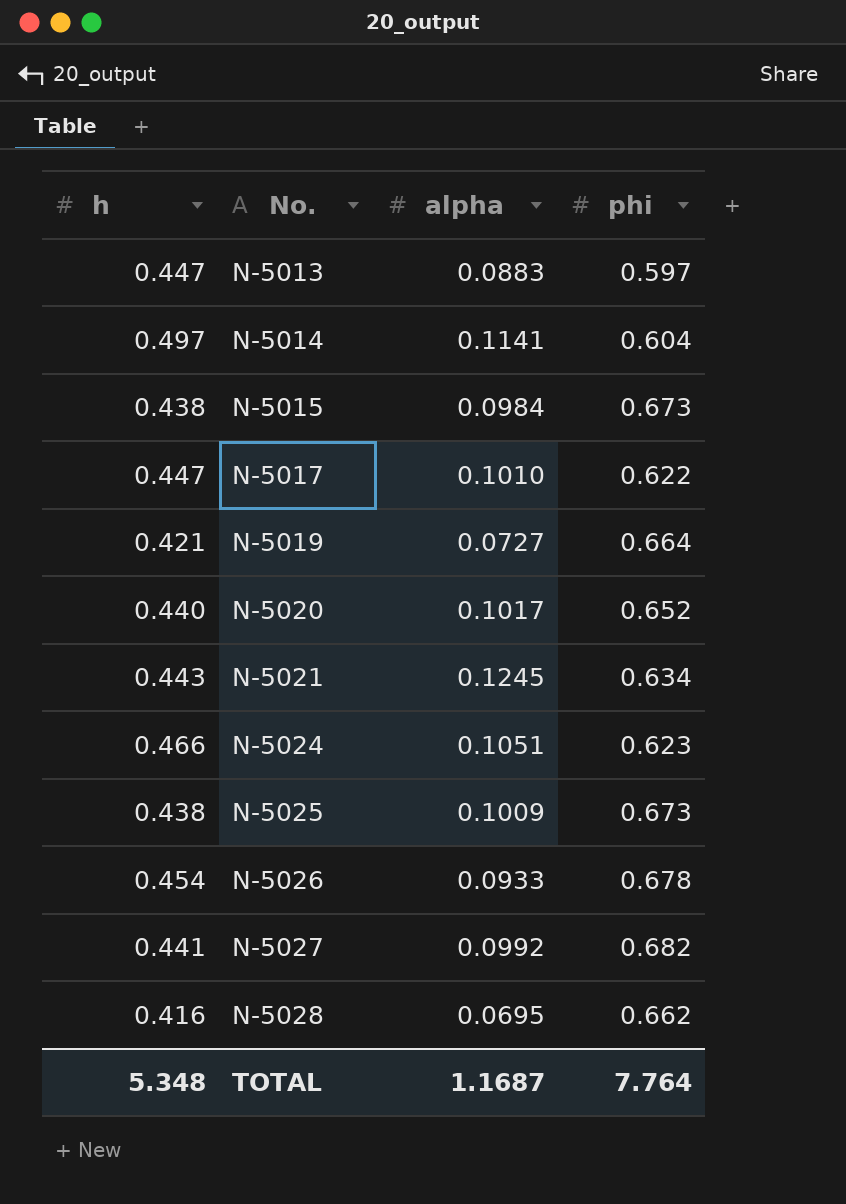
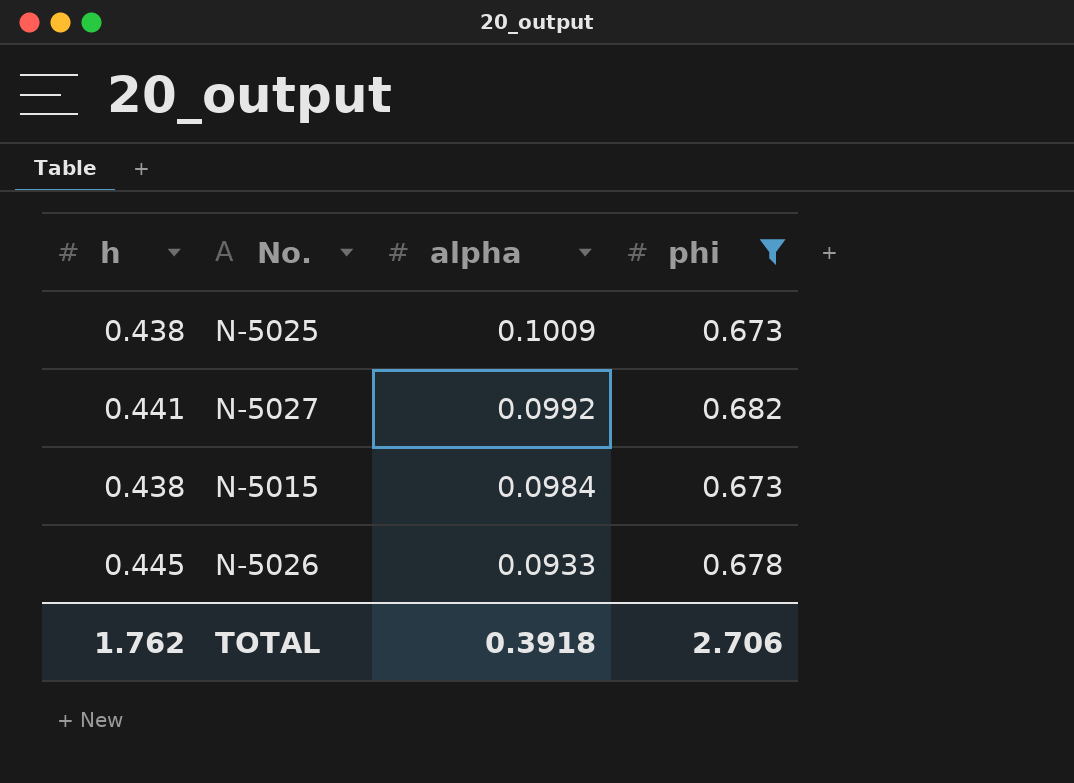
filter: none -> phi >= 0.673
row order: No. ascending -> alpha descending
N-5026 | h: 0.454 -> 0.445
TOTAL | h: 5.348 -> 1.762
TOTAL | alpha: 1.1687 -> 0.3918
TOTAL | phi: 7.764 -> 2.706

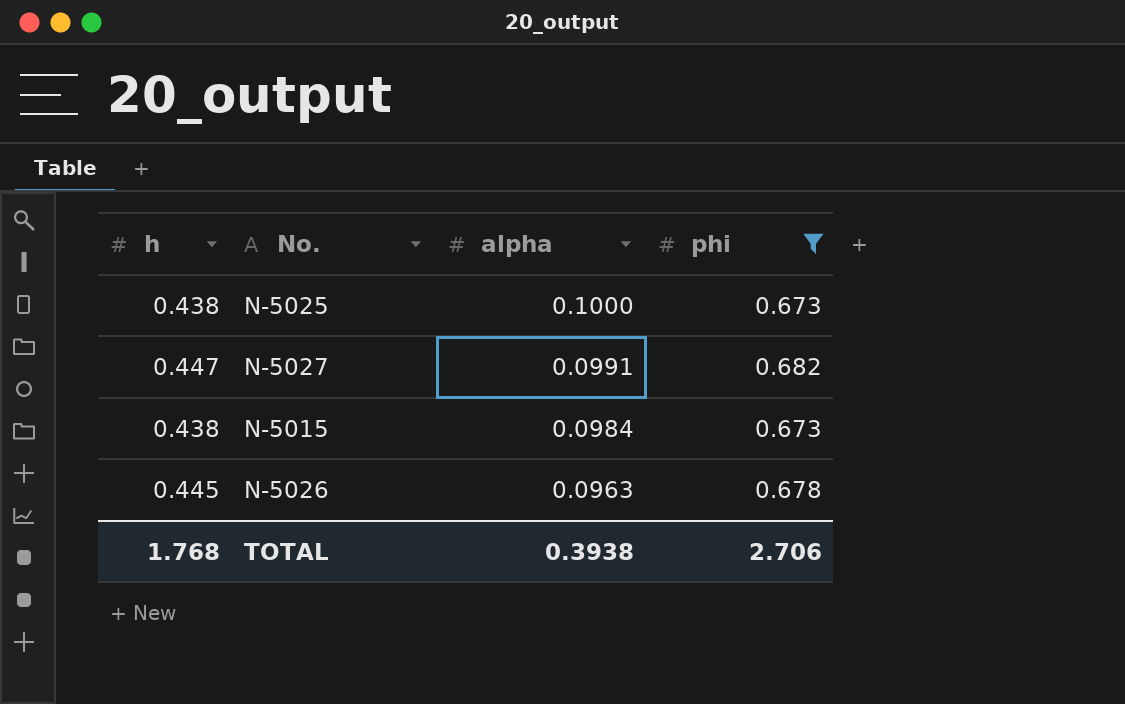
N-5025 | alpha: 0.1009 -> 0.1000
N-5027 | h: 0.441 -> 0.447
N-5027 | alpha: 0.0992 -> 0.0991
N-5026 | alpha: 0.0933 -> 0.0963
TOTAL | h: 1.762 -> 1.768
TOTAL | alpha: 0.3918 -> 0.3938

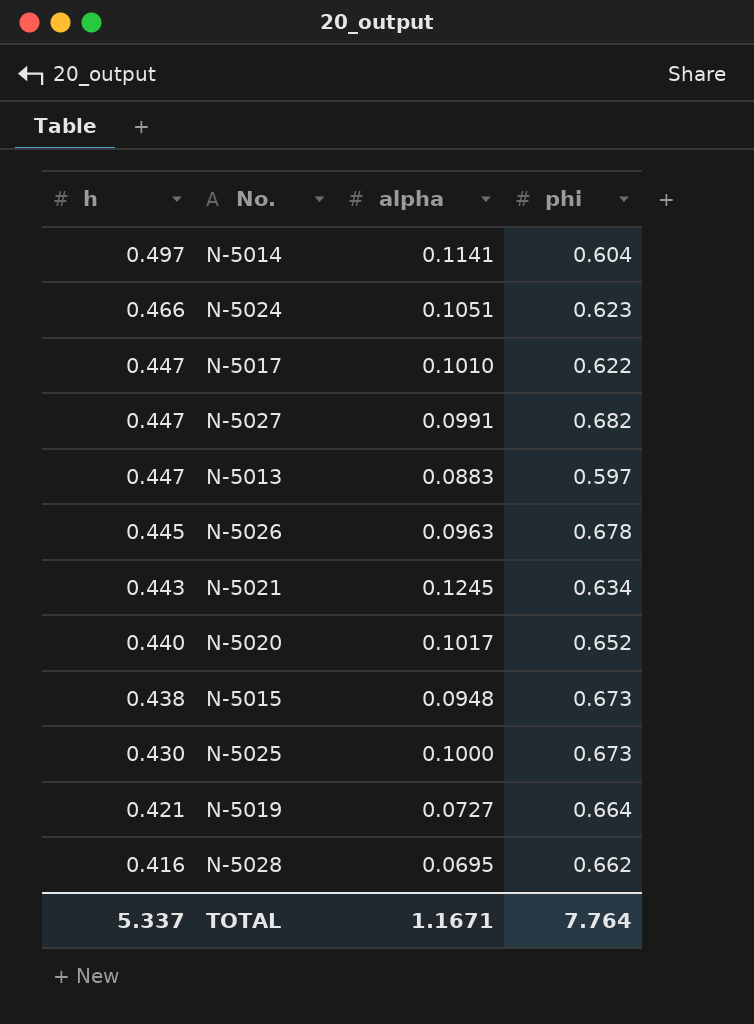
filter: phi >= 0.673 -> none
row order: alpha descending -> h descending
N-5015 | alpha: 0.0984 -> 0.0948
N-5025 | h: 0.438 -> 0.430
TOTAL | h: 1.768 -> 5.337
TOTAL | alpha: 0.3938 -> 1.1671
TOTAL | phi: 2.706 -> 7.764

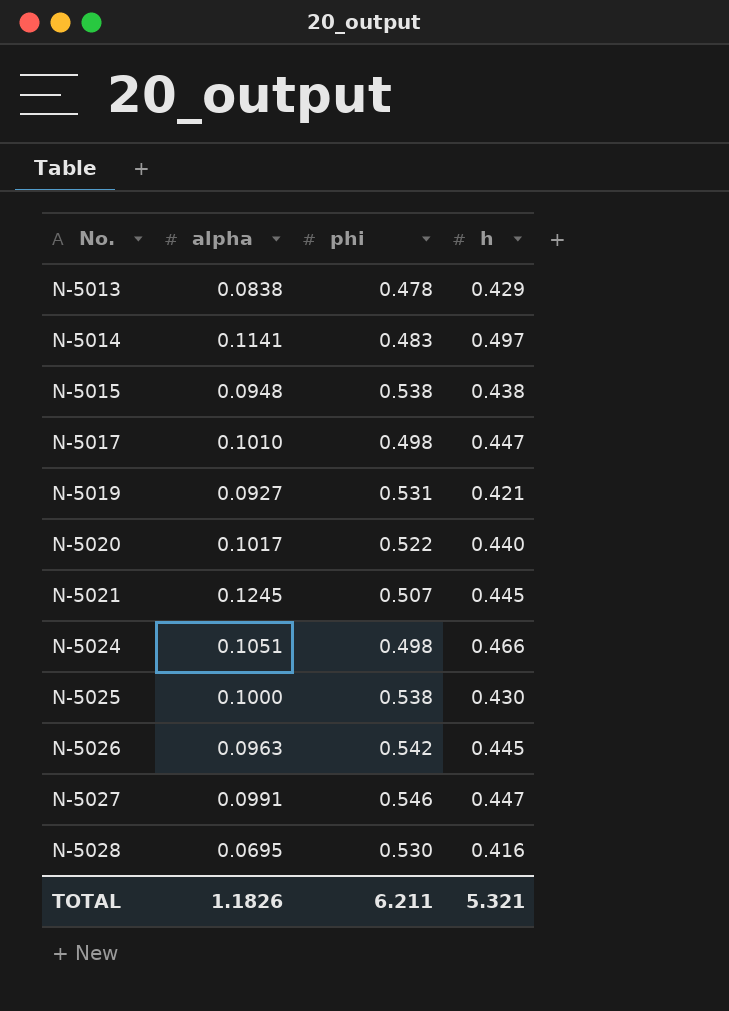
row order: h descending -> No. ascending
column h | position: 1 -> 4
N-5013 | alpha: 0.0883 -> 0.0838
N-5013 | phi: 0.597 -> 0.478
N-5013 | h: 0.447 -> 0.429
N-5014 | phi: 0.604 -> 0.483
N-5015 | phi: 0.673 -> 0.538
N-5017 | phi: 0.622 -> 0.498
N-5019 | alpha: 0.0727 -> 0.0927
N-5019 | phi: 0.664 -> 0.531
N-5020 | phi: 0.652 -> 0.522
N-5021 | phi: 0.634 -> 0.507
N-5021 | h: 0.443 -> 0.445
N-5024 | phi: 0.623 -> 0.498
N-5025 | phi: 0.673 -> 0.538
N-5026 | phi: 0.678 -> 0.542
N-5027 | phi: 0.682 -> 0.546
N-5028 | phi: 0.662 -> 0.530
TOTAL | alpha: 1.1671 -> 1.1826
TOTAL | phi: 7.764 -> 6.211
TOTAL | h: 5.337 -> 5.321

